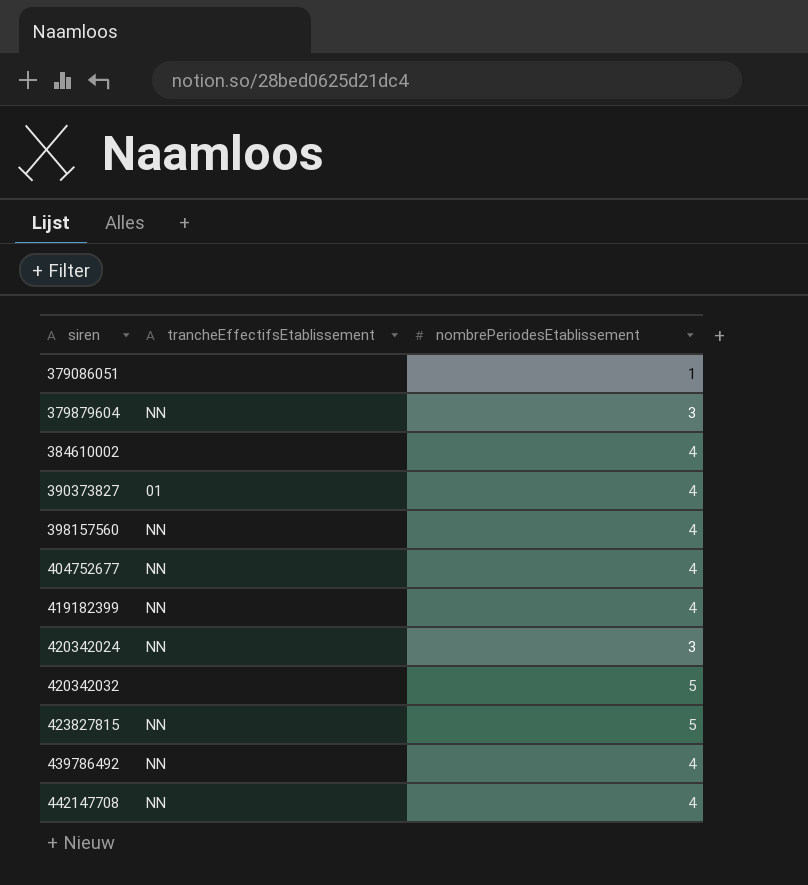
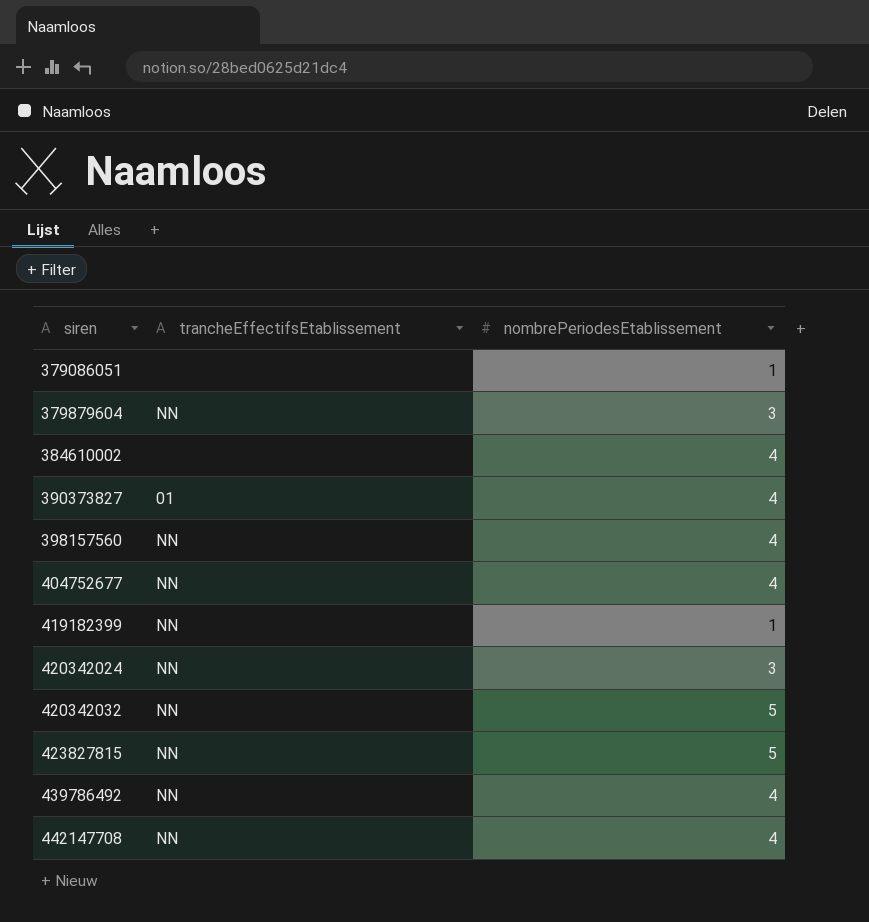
419182399 | nombrePeriodesEtablissement: 4 -> 1
420342032 | trancheEffectifsEtablissement: none -> NN

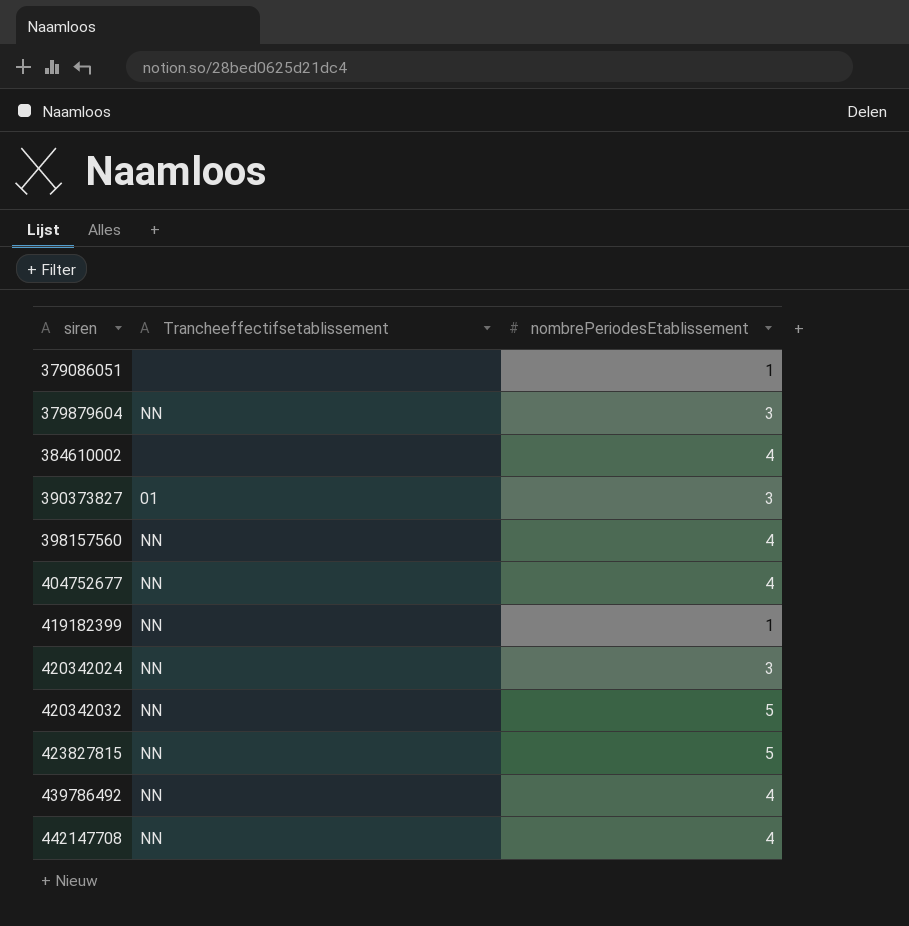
column name: trancheEffectifsEtablissement -> Trancheeffectifsetablissement
390373827 | nombrePeriodesEtablissement: 4 -> 3

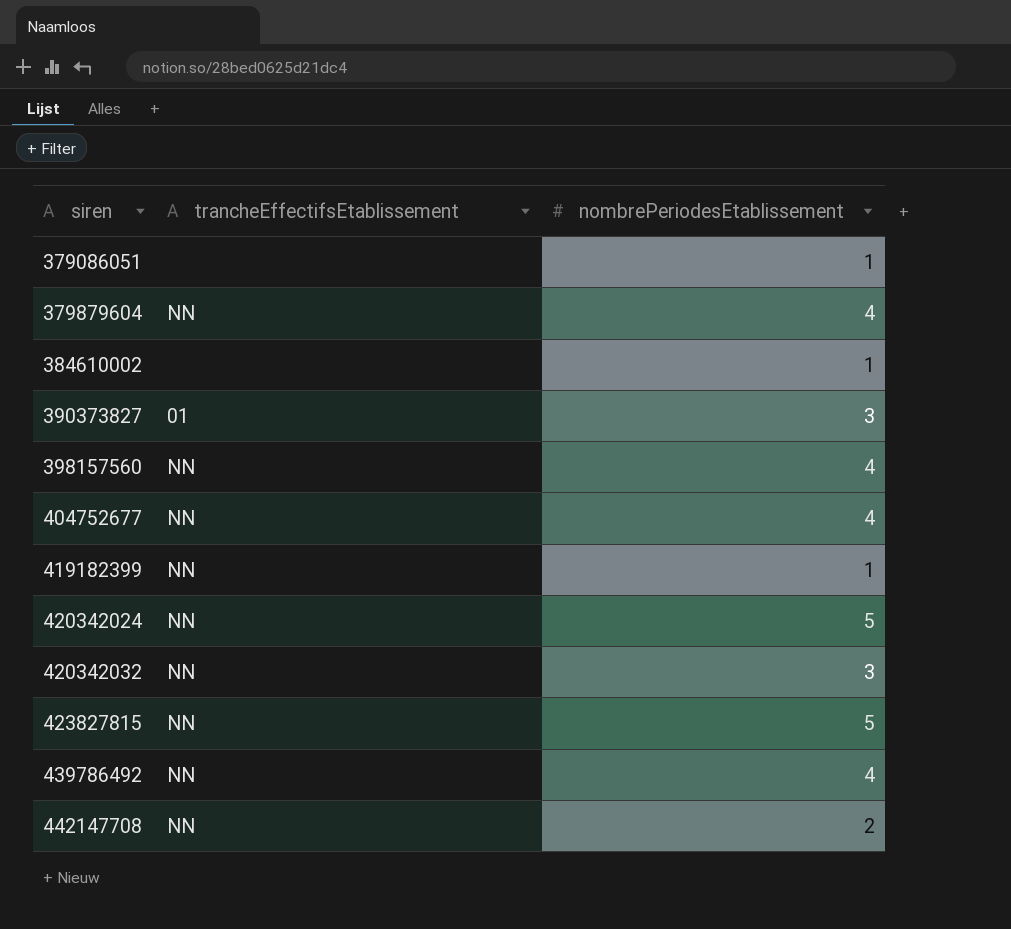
column name: Trancheeffectifsetablissement -> trancheEffectifsEtablissement
379879604 | nombrePeriodesEtablissement: 3 -> 4
384610002 | nombrePeriodesEtablissement: 4 -> 1
420342024 | nombrePeriodesEtablissement: 3 -> 5
420342032 | nombrePeriodesEtablissement: 5 -> 3
442147708 | nombrePeriodesEtablissement: 4 -> 2

